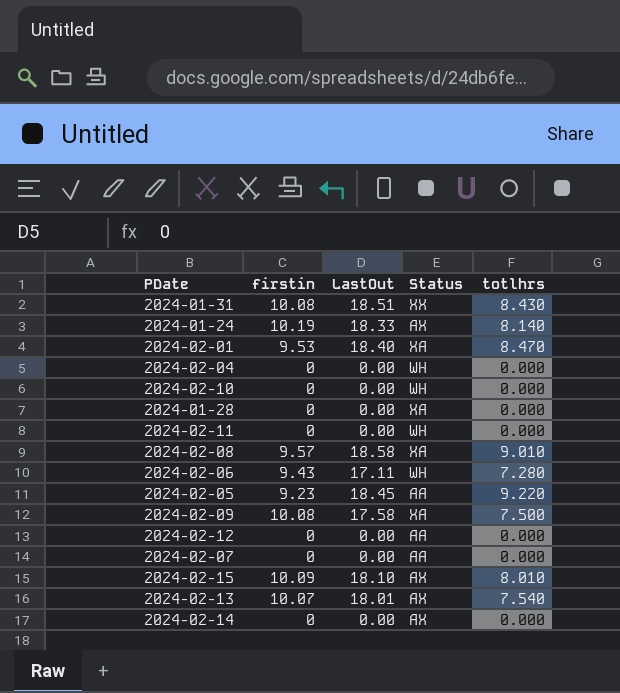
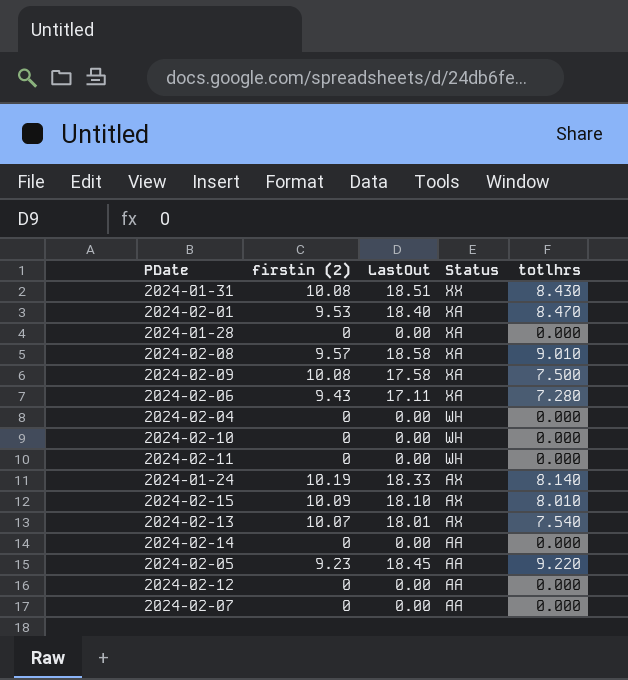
row order: none -> Status descending
column name: firstin -> firstin (2)
2024-02-06 | Status: WH -> XA
2024-02-14 | Status: AX -> AA

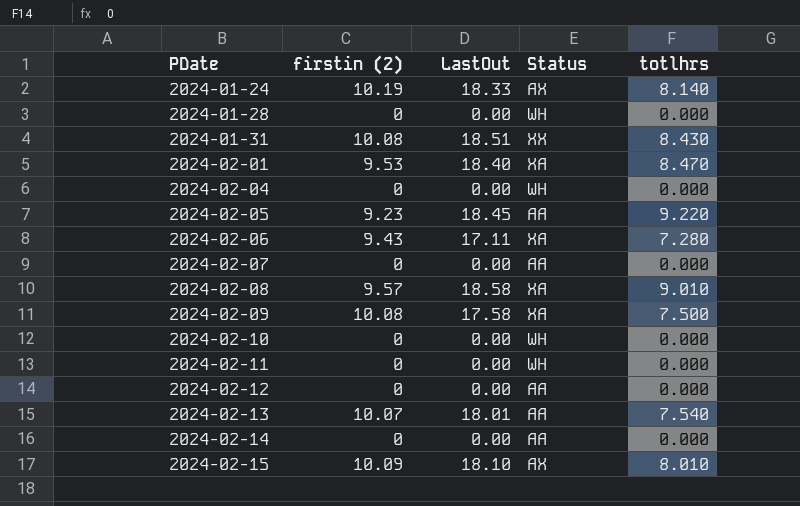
row order: Status descending -> PDate ascending
2024-01-28 | Status: XA -> WH
2024-02-13 | Status: AX -> AA

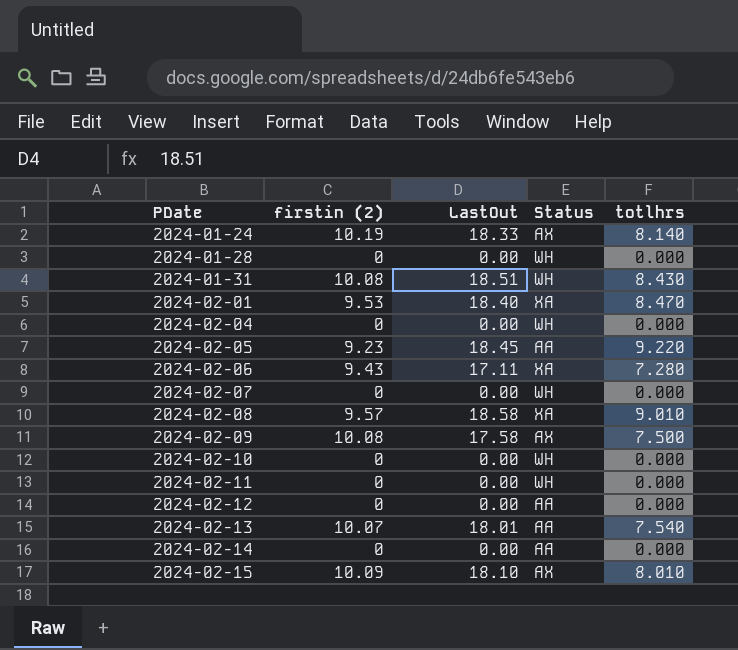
2024-01-31 | Status: XX -> WH
2024-02-07 | Status: AA -> WH
2024-02-09 | Status: XA -> AX

